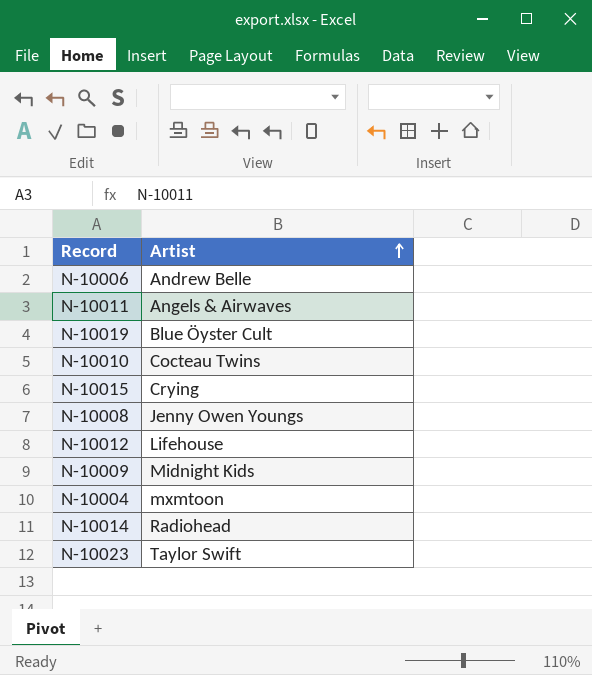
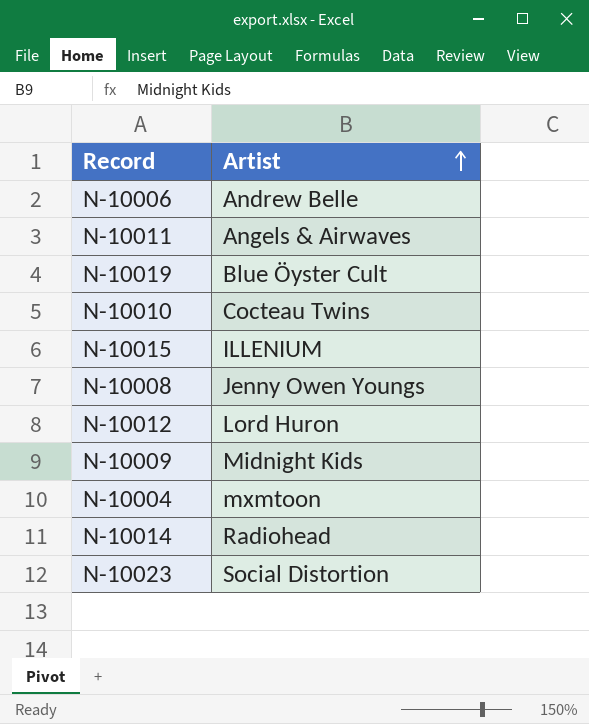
N-10015 | Artist: Crying -> ILLENIUM
N-10012 | Artist: Lifehouse -> Lord Huron
N-10023 | Artist: Taylor Swift -> Social Distortion

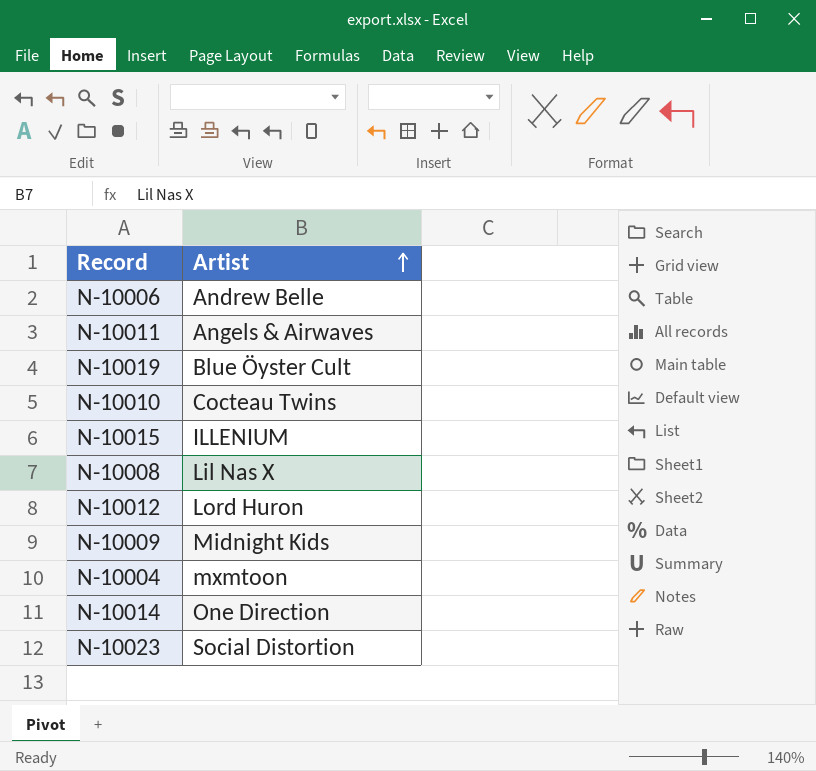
N-10008 | Artist: Jenny Owen Youngs -> Lil Nas X
N-10014 | Artist: Radiohead -> One Direction

